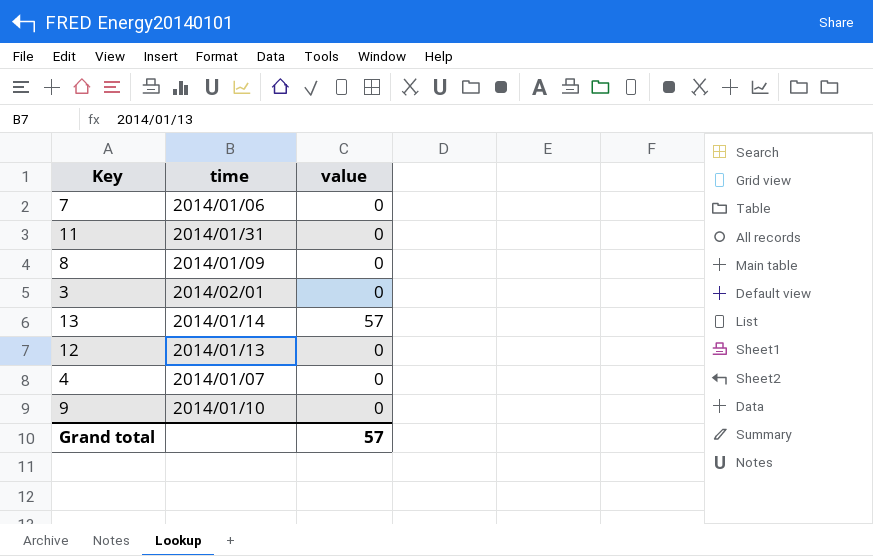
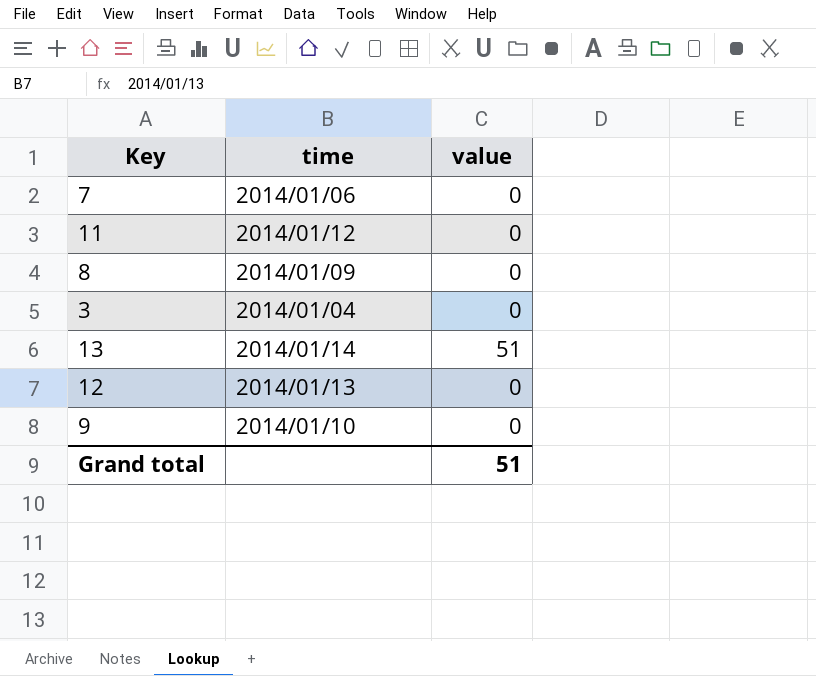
row 4: 2014/01/07 | 0 -> none
11 | time: 2014/01/31 -> 2014/01/12
3 | time: 2014/02/01 -> 2014/01/04
13 | value: 57 -> 51
Grand total | value: 57 -> 51

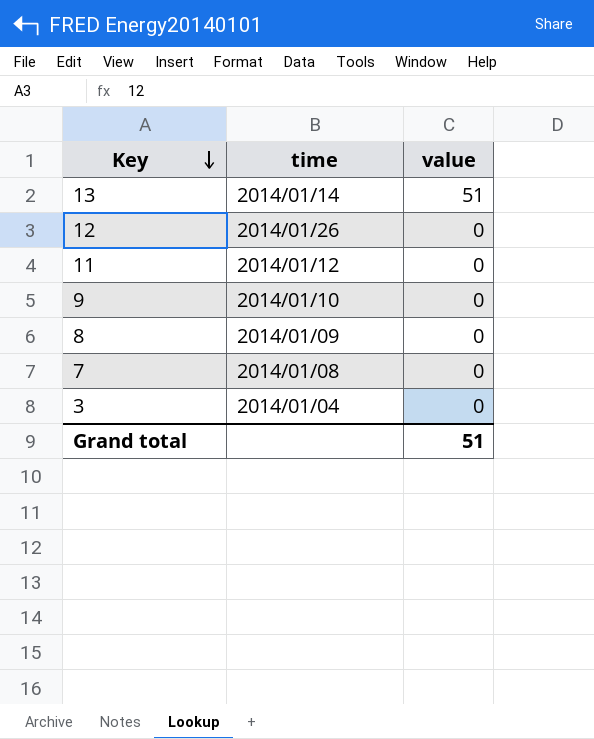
row order: none -> Key descending
12 | time: 2014/01/13 -> 2014/01/26
7 | time: 2014/01/06 -> 2014/01/08

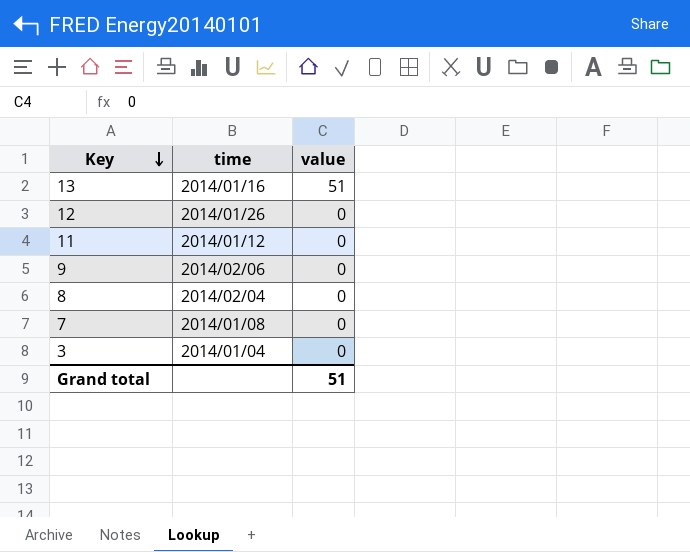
13 | time: 2014/01/14 -> 2014/01/16
9 | time: 2014/01/10 -> 2014/02/06
8 | time: 2014/01/09 -> 2014/02/04

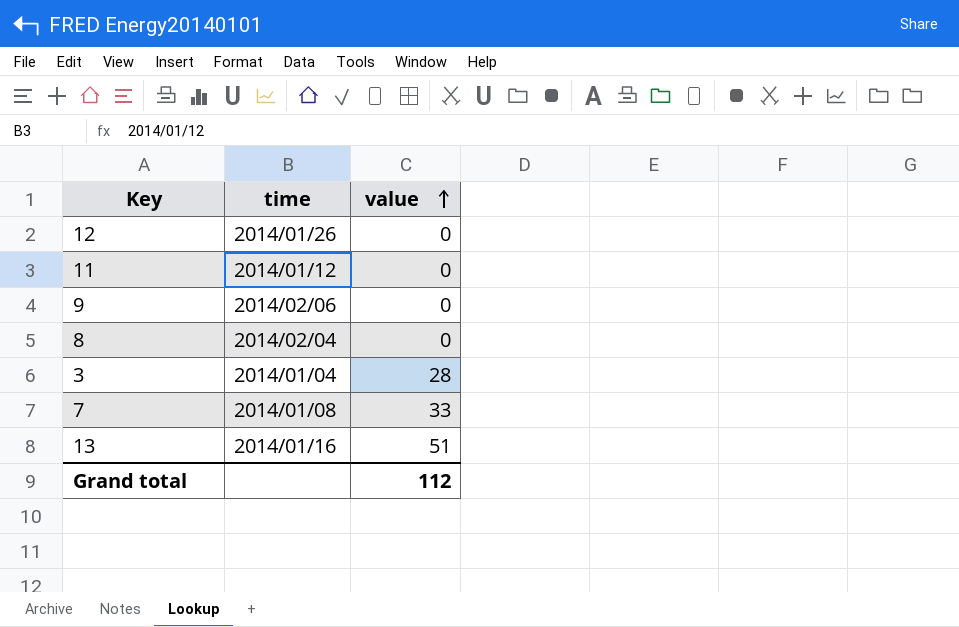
row order: Key descending -> value ascending
3 | value: 0 -> 28
7 | value: 0 -> 33
Grand total | value: 51 -> 112

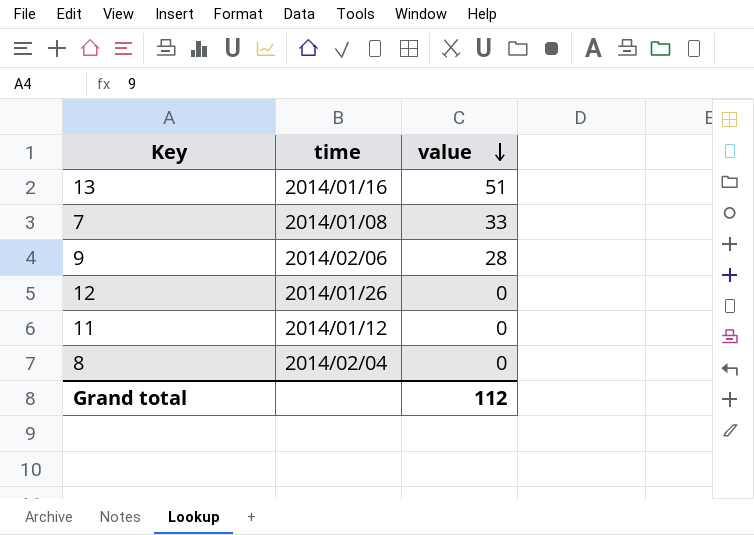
row order: value ascending -> value descending
row 3: 2014/01/04 | 28 -> none
9 | value: 0 -> 28

